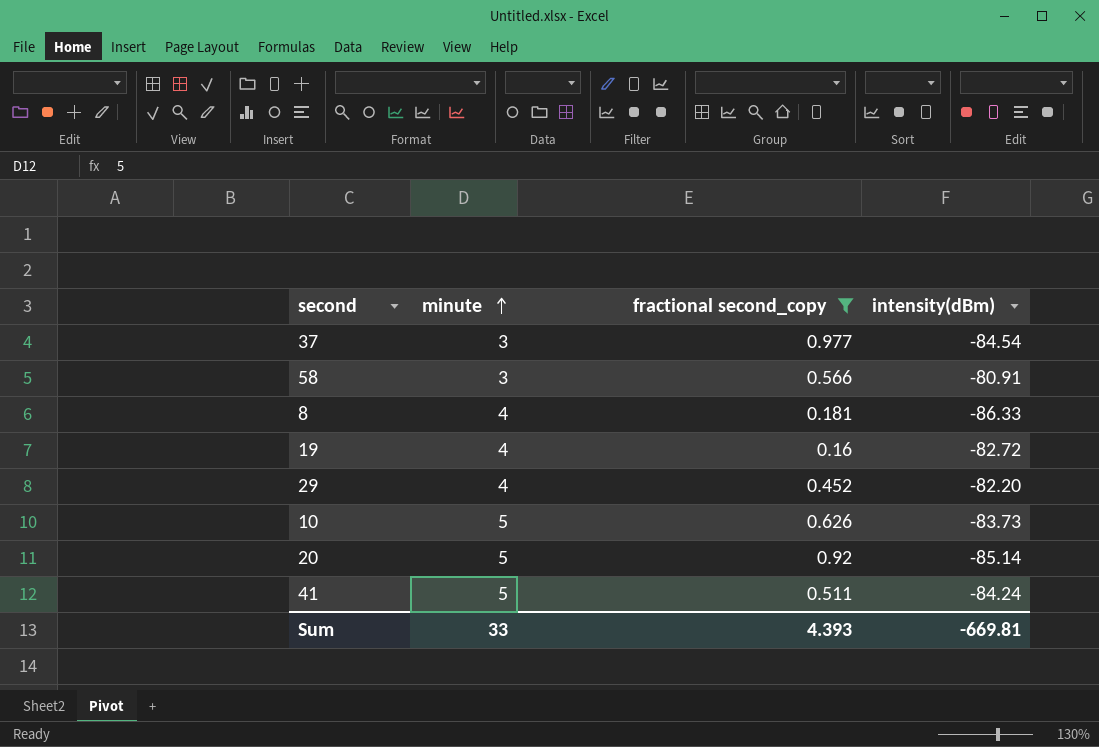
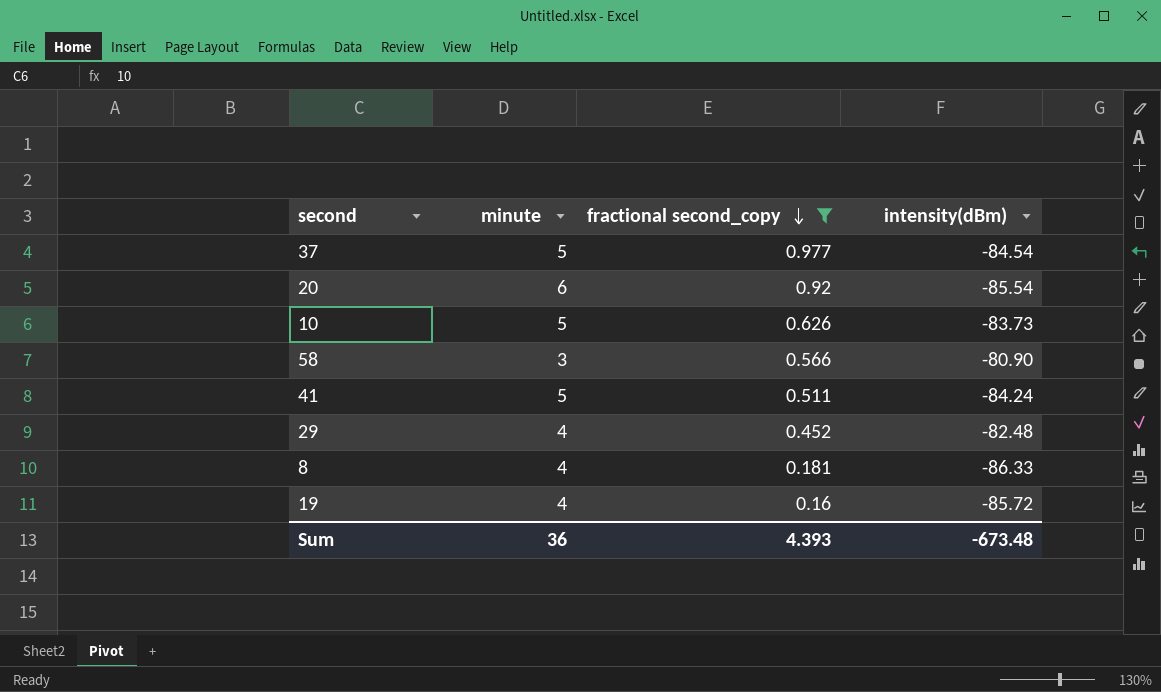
row order: minute ascending -> fractional second_copy descending
37 | minute: 3 -> 5
20 | minute: 5 -> 6
20 | intensity(dBm): -85.14 -> -85.54
58 | intensity(dBm): -80.91 -> -80.90
29 | intensity(dBm): -82.20 -> -82.48
19 | intensity(dBm): -82.72 -> -85.72
Sum | minute: 33 -> 36
Sum | intensity(dBm): -669.81 -> -673.48

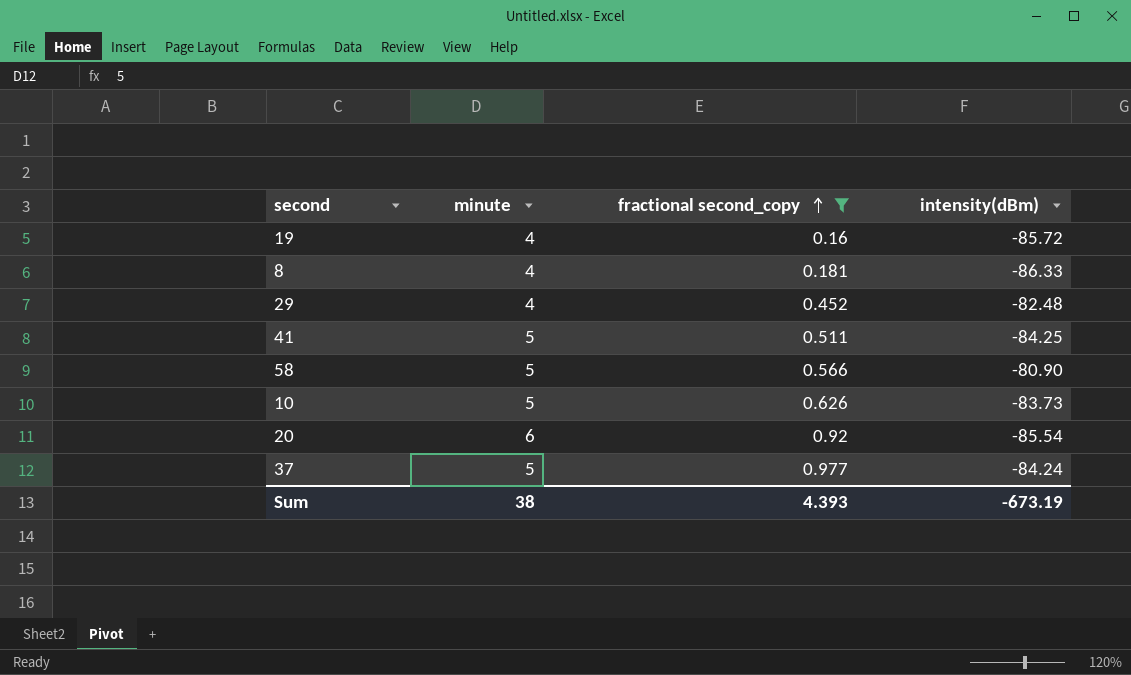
row order: fractional second_copy descending -> fractional second_copy ascending
41 | intensity(dBm): -84.24 -> -84.25
58 | minute: 3 -> 5
37 | intensity(dBm): -84.54 -> -84.24
Sum | minute: 36 -> 38
Sum | intensity(dBm): -673.48 -> -673.19

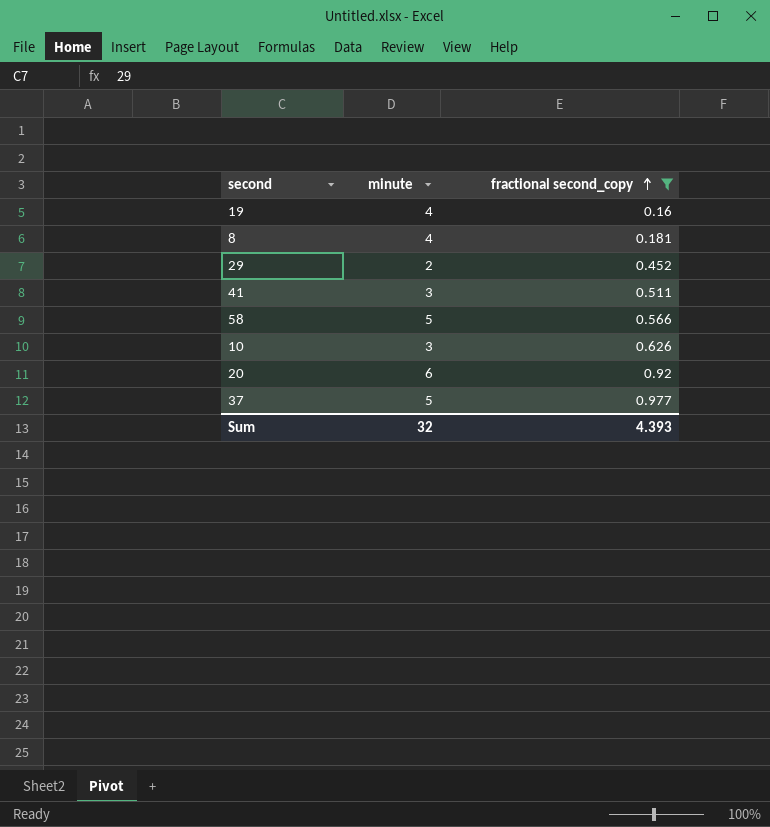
column intensity(dBm) | position: 4 -> none
29 | minute: 4 -> 2
41 | minute: 5 -> 3
10 | minute: 5 -> 3
Sum | minute: 38 -> 32

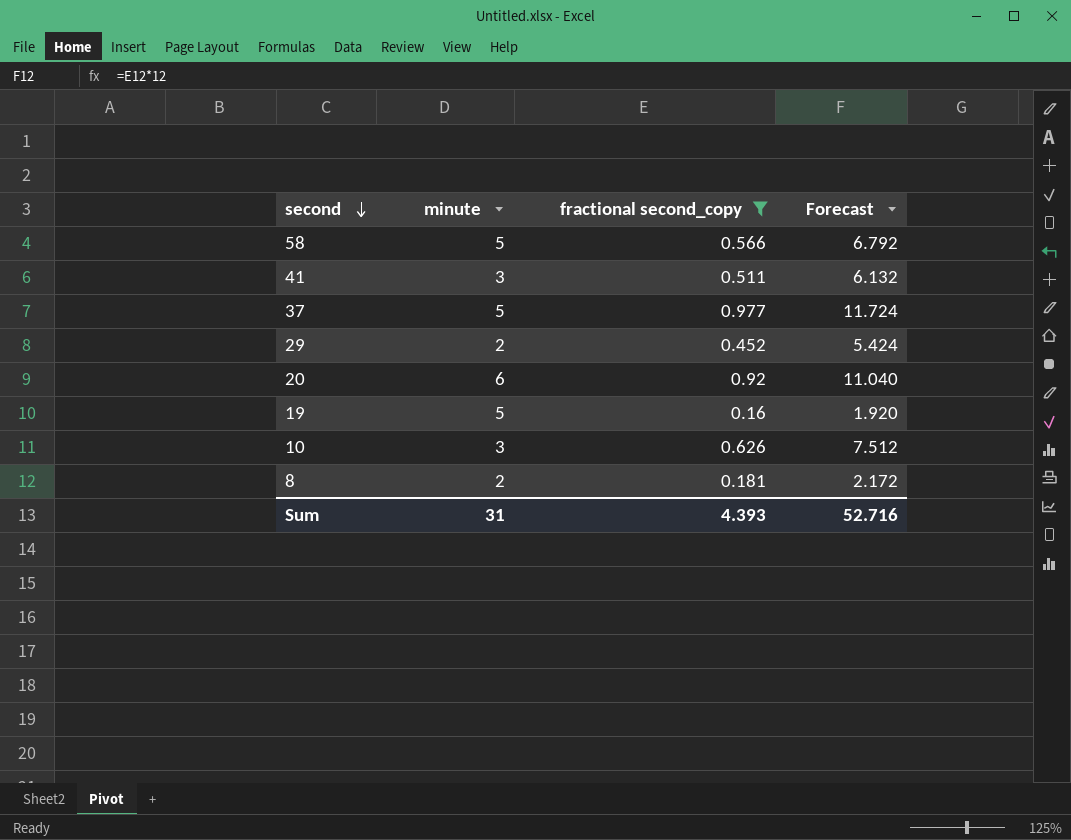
row order: fractional second_copy ascending -> second descending
column Forecast | formula: none -> [fractional second_copy] * 12
19 | minute: 4 -> 5
8 | minute: 4 -> 2
Sum | minute: 32 -> 31

